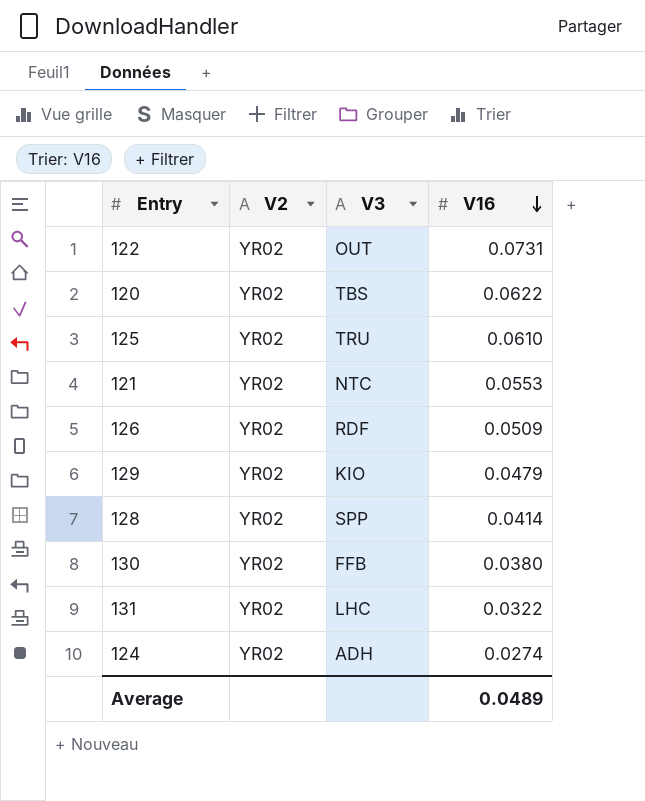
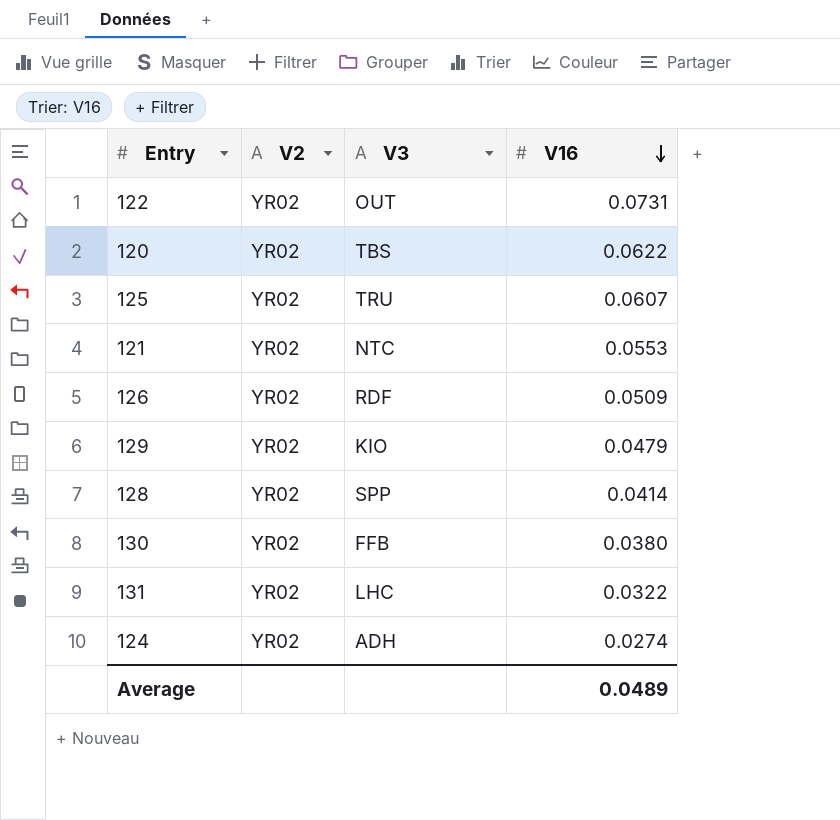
125 | V16: 0.0610 -> 0.0607

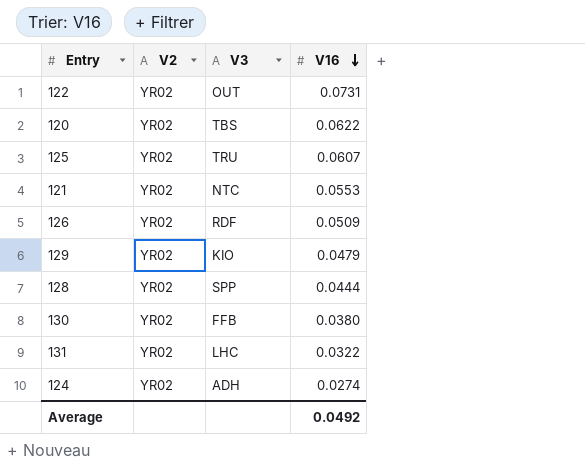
128 | V16: 0.0414 -> 0.0444
Average | V16: 0.0489 -> 0.0492

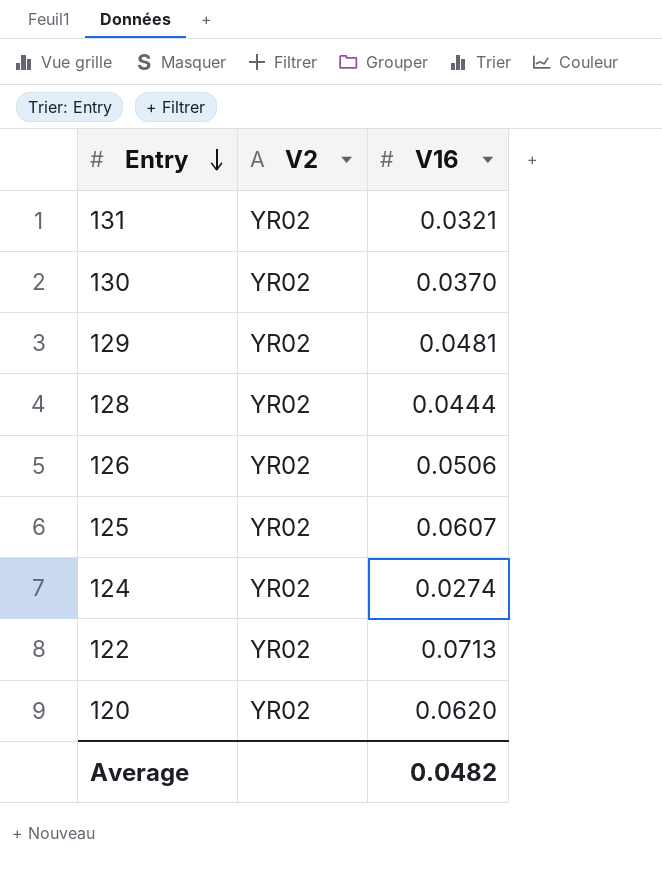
row order: V16 descending -> Entry descending
column V3 | position: 3 -> none
row 121: YR02 | NTC | 0.0553 -> none
131 | V16: 0.0322 -> 0.0321
130 | V16: 0.0380 -> 0.0370
129 | V16: 0.0479 -> 0.0481
126 | V16: 0.0509 -> 0.0506
122 | V16: 0.0731 -> 0.0713
120 | V16: 0.0622 -> 0.0620
Average | V16: 0.0492 -> 0.0482

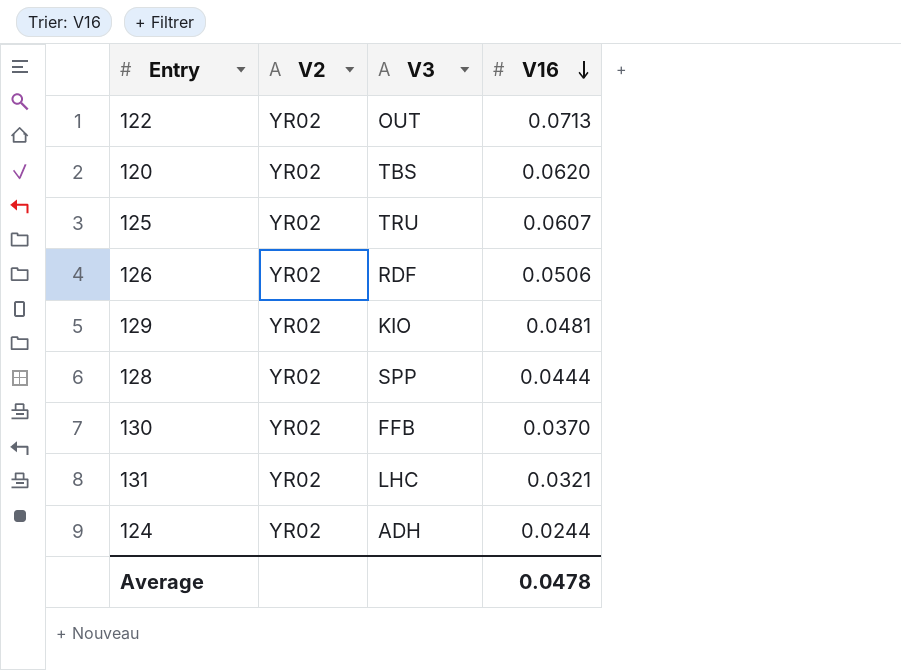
row order: Entry descending -> V16 descending
column V3 | position: none -> 3
124 | V16: 0.0274 -> 0.0244
Average | V16: 0.0482 -> 0.0478

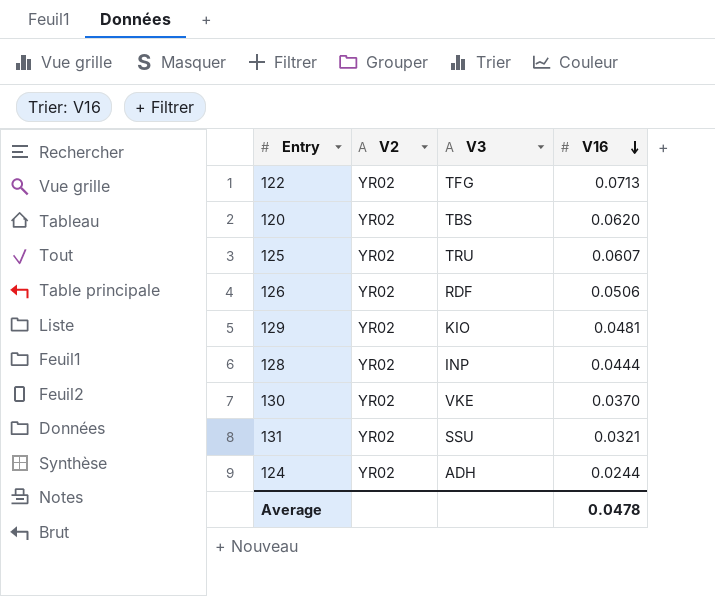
122 | V3: OUT -> TFG
128 | V3: SPP -> INP
130 | V3: FFB -> VKE
131 | V3: LHC -> SSU

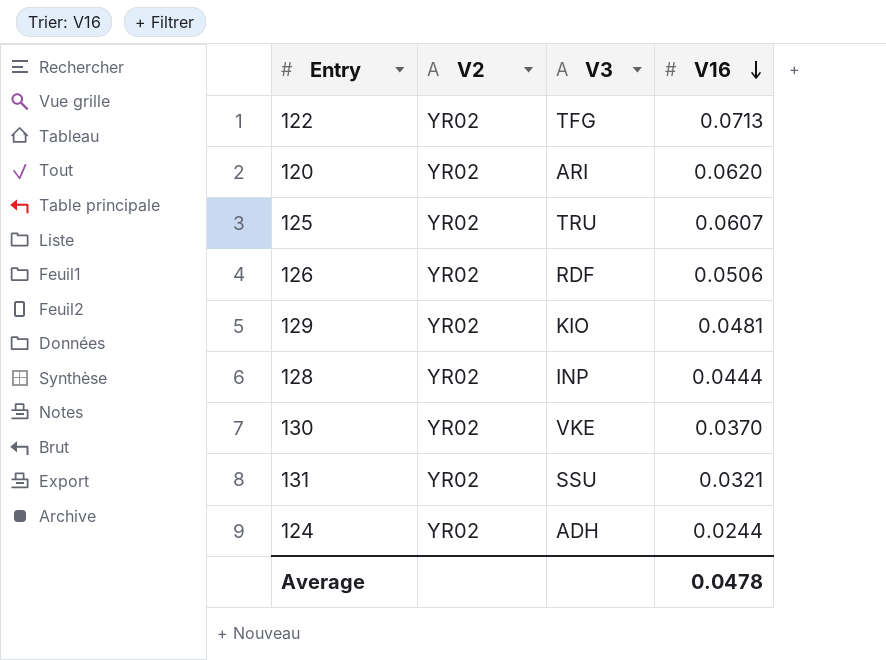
120 | V3: TBS -> ARI

